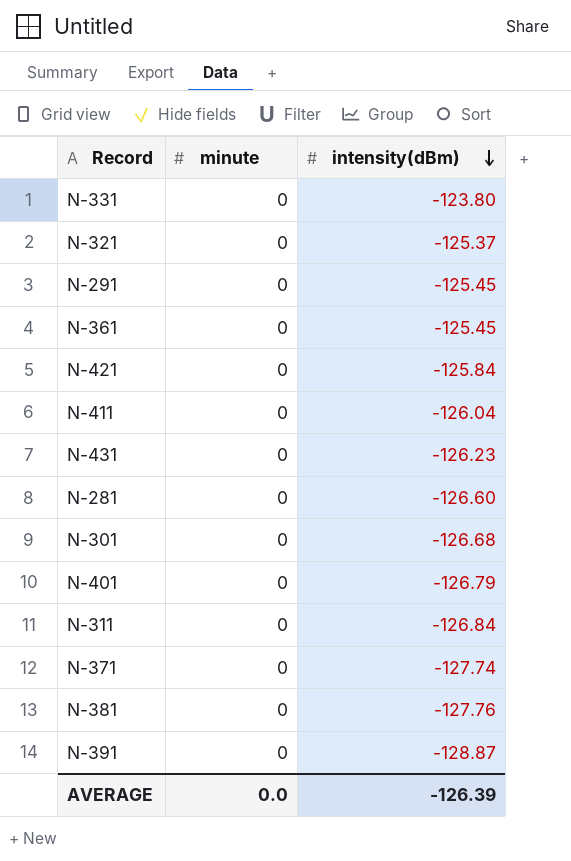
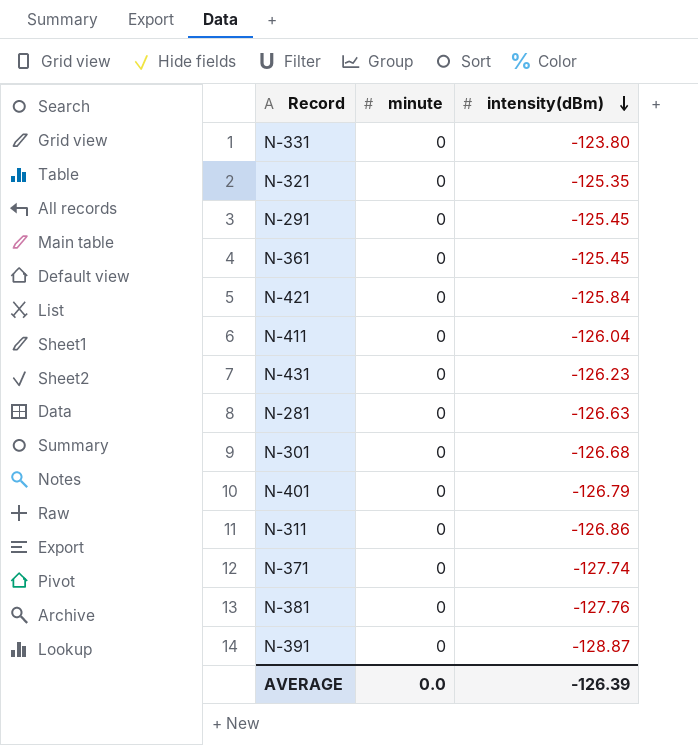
N-321 | intensity(dBm): -125.37 -> -125.35
N-281 | intensity(dBm): -126.60 -> -126.63
N-311 | intensity(dBm): -126.84 -> -126.86

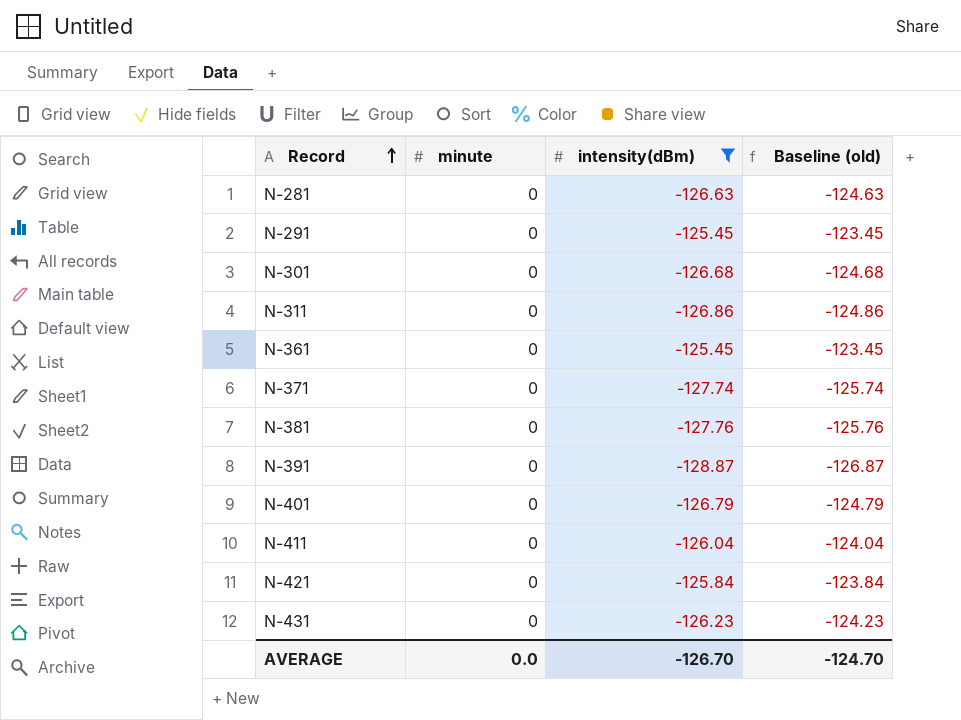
filter: none -> intensity(dBm) <= -125.45
row order: intensity(dBm) descending -> Record ascending
column Baseline (old) | formula: none -> [intensity(dBm)] + 2
AVERAGE | intensity(dBm): -126.39 -> -126.70

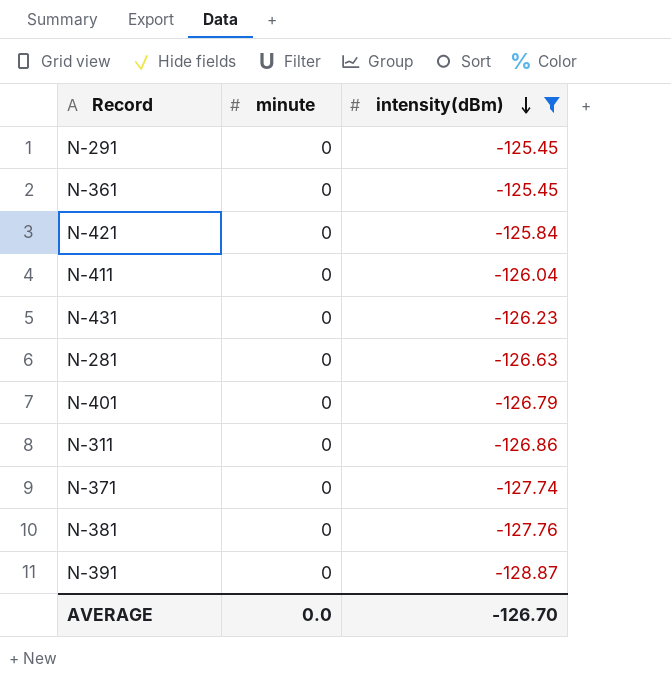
row order: Record ascending -> intensity(dBm) descending
column Baseline (old) | formula: [intensity(dBm)] + 2 -> none
row N-301: 0 | -126.68 | -124.68 -> none

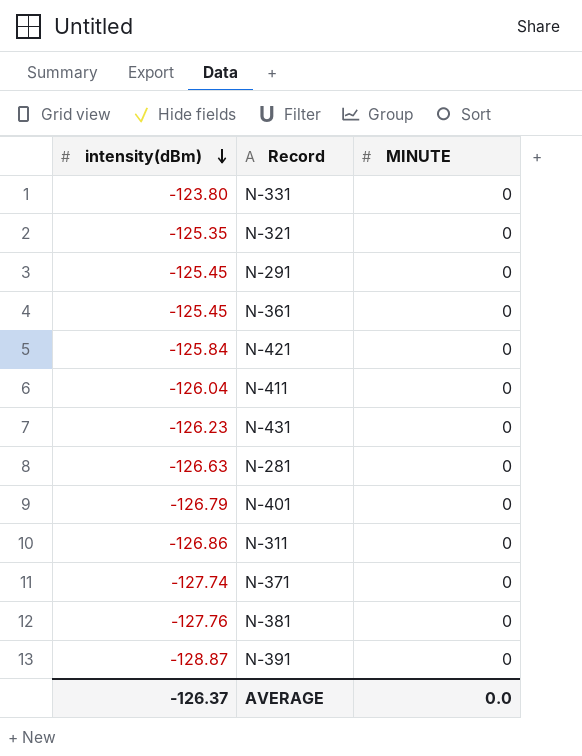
filter: intensity(dBm) <= -125.45 -> none
column intensity(dBm) | position: 3 -> 1
column name: minute -> MINUTE
AVERAGE | intensity(dBm): -126.70 -> -126.37

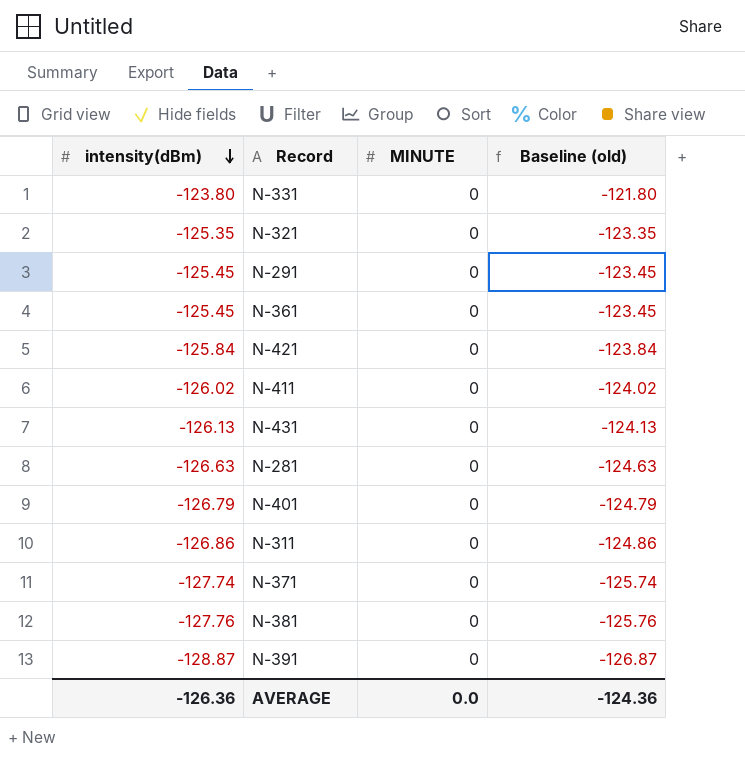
column Baseline (old) | formula: none -> [intensity(dBm)] + 2
N-411 | intensity(dBm): -126.04 -> -126.02
N-431 | intensity(dBm): -126.23 -> -126.13
AVERAGE | intensity(dBm): -126.37 -> -126.36

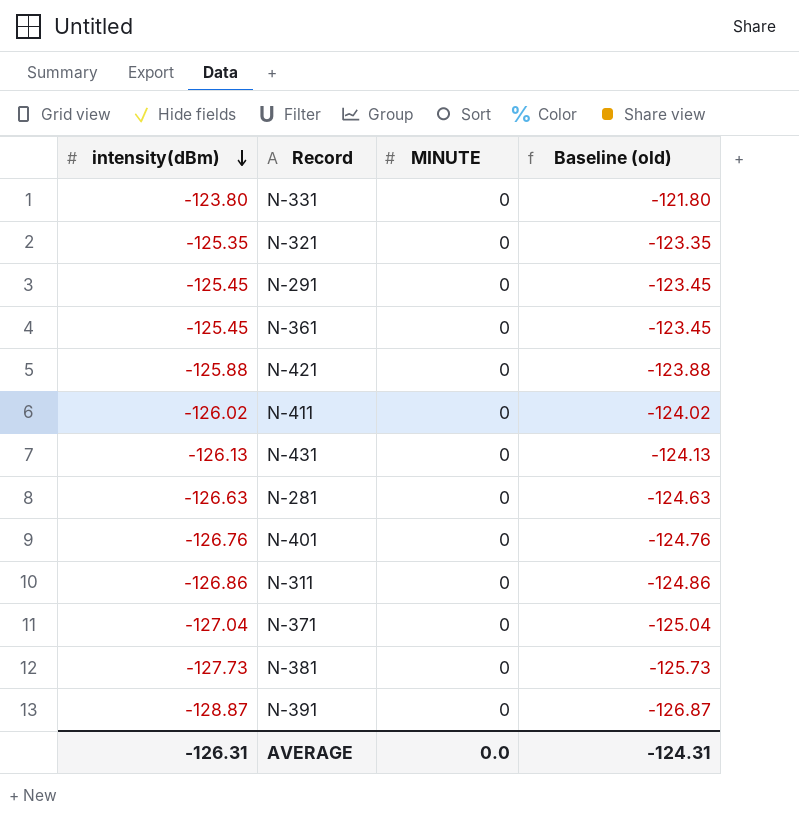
N-421 | intensity(dBm): -125.84 -> -125.88
N-421 | Baseline (old): -123.84 -> -123.88
N-401 | intensity(dBm): -126.79 -> -126.76
N-401 | Baseline (old): -124.79 -> -124.76
N-371 | intensity(dBm): -127.74 -> -127.04
N-371 | Baseline (old): -125.74 -> -125.04
N-381 | intensity(dBm): -127.76 -> -127.73
N-381 | Baseline (old): -125.76 -> -125.73
AVERAGE | intensity(dBm): -126.36 -> -126.31
AVERAGE | Baseline (old): -124.36 -> -124.31

